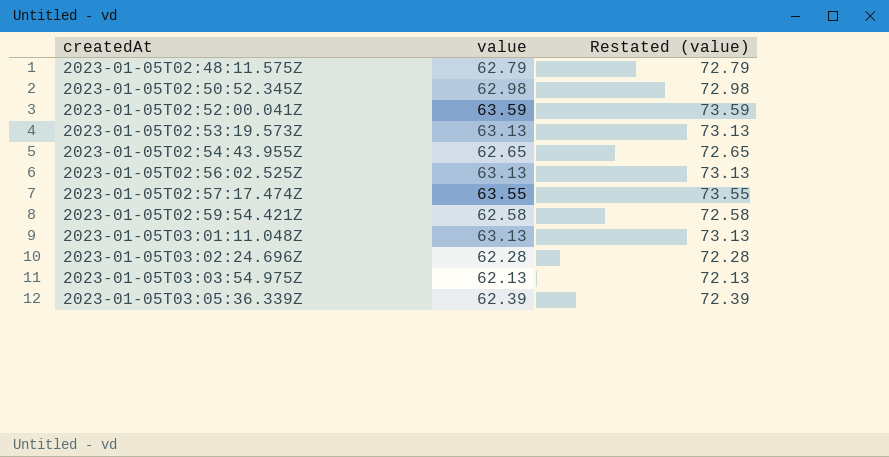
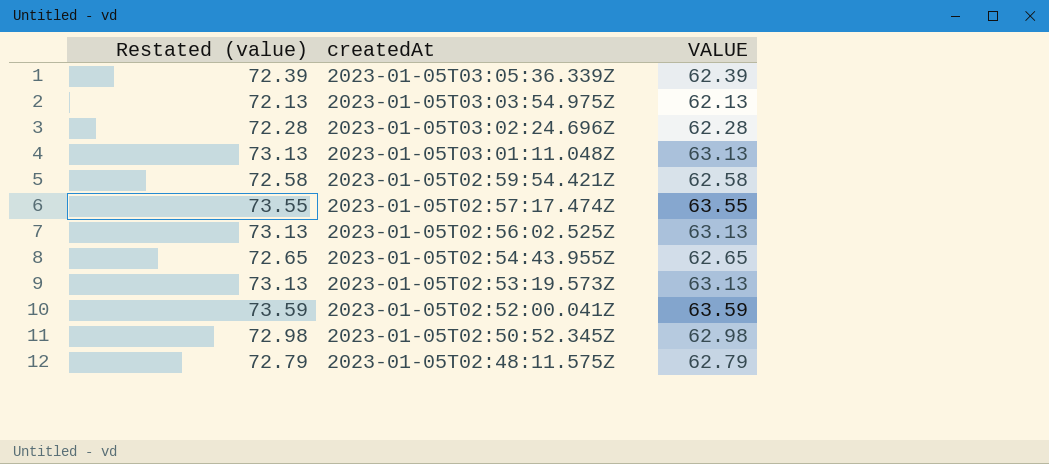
row order: createdAt ascending -> createdAt descending
column Restated (value) | position: 3 -> 1
column name: value -> VALUE

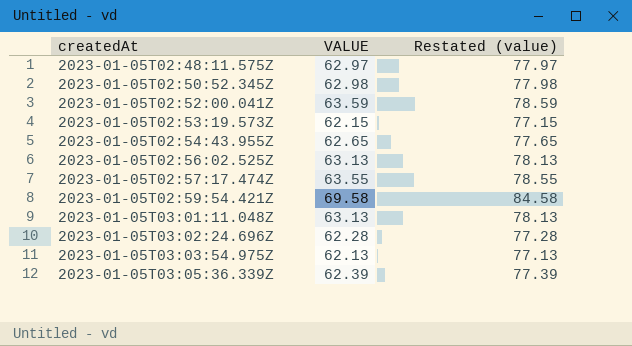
row order: createdAt descending -> createdAt ascending
column Restated (value) | formula: [VALUE] + 10 -> [VALUE] + 15
column Restated (value) | position: 1 -> 3
2023-01-05T02:48:11.575Z | VALUE: 62.79 -> 62.97
2023-01-05T02:53:19.573Z | VALUE: 63.13 -> 62.15
2023-01-05T02:59:54.421Z | VALUE: 62.58 -> 69.58

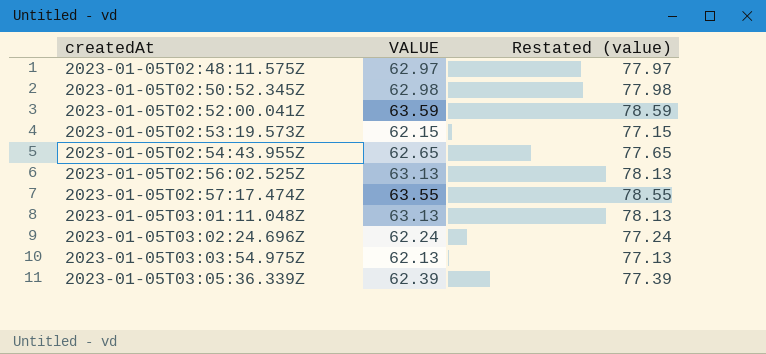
row 2023-01-05T02:59:54.421Z: 69.58 | 84.58 -> none
2023-01-05T03:02:24.696Z | VALUE: 62.28 -> 62.24
2023-01-05T03:02:24.696Z | Restated (value): 77.28 -> 77.24

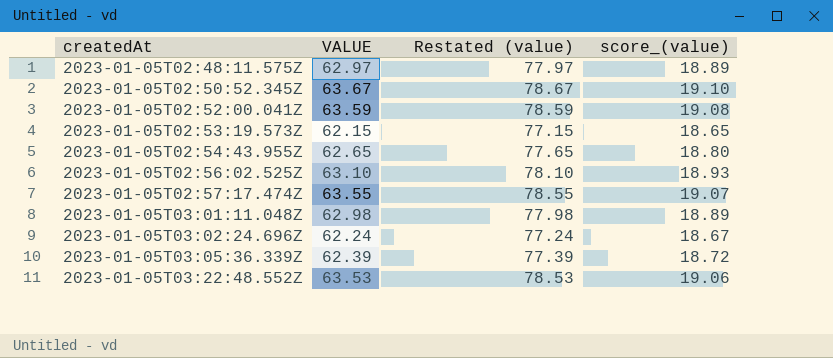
column score_(value) | formula: none -> [VALUE] * 0.3
row 2023-01-05T03:03:54.975Z: 62.13 | 77.13 -> none
2023-01-05T02:50:52.345Z | VALUE: 62.98 -> 63.67
2023-01-05T02:50:52.345Z | Restated (value): 77.98 -> 78.67
2023-01-05T02:56:02.525Z | VALUE: 63.13 -> 63.10
2023-01-05T02:56:02.525Z | Restated (value): 78.13 -> 78.10
2023-01-05T03:01:11.048Z | VALUE: 63.13 -> 62.98
2023-01-05T03:01:11.048Z | Restated (value): 78.13 -> 77.98
row 2023-01-05T03:22:48.552Z: none -> 63.53 | 78.53 | 19.06

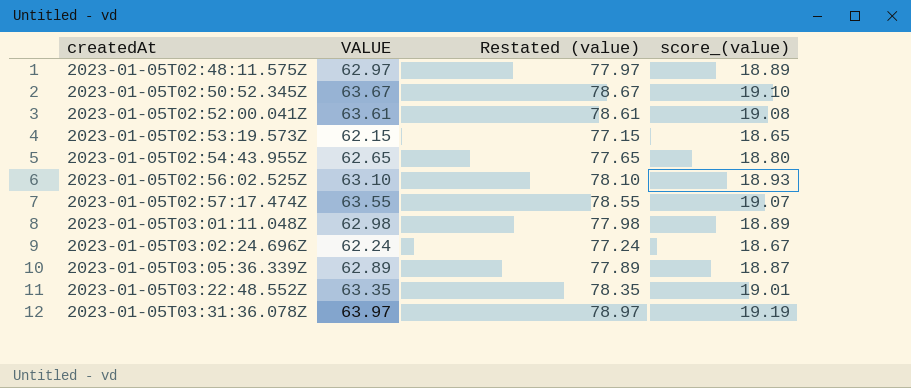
2023-01-05T02:52:00.041Z | VALUE: 63.59 -> 63.61
2023-01-05T02:52:00.041Z | Restated (value): 78.59 -> 78.61
2023-01-05T03:05:36.339Z | VALUE: 62.39 -> 62.89
2023-01-05T03:05:36.339Z | Restated (value): 77.39 -> 77.89
2023-01-05T03:05:36.339Z | score_(value): 18.72 -> 18.87
2023-01-05T03:22:48.552Z | VALUE: 63.53 -> 63.35
2023-01-05T03:22:48.552Z | Restated (value): 78.53 -> 78.35
2023-01-05T03:22:48.552Z | score_(value): 19.06 -> 19.01
row 2023-01-05T03:31:36.078Z: none -> 63.97 | 78.97 | 19.19

